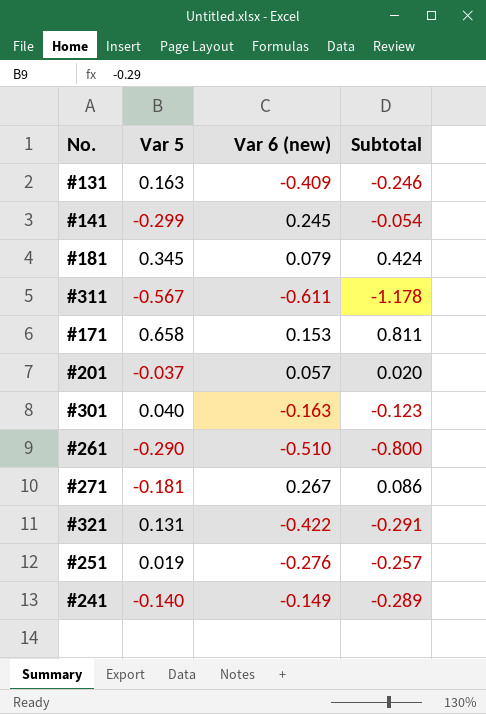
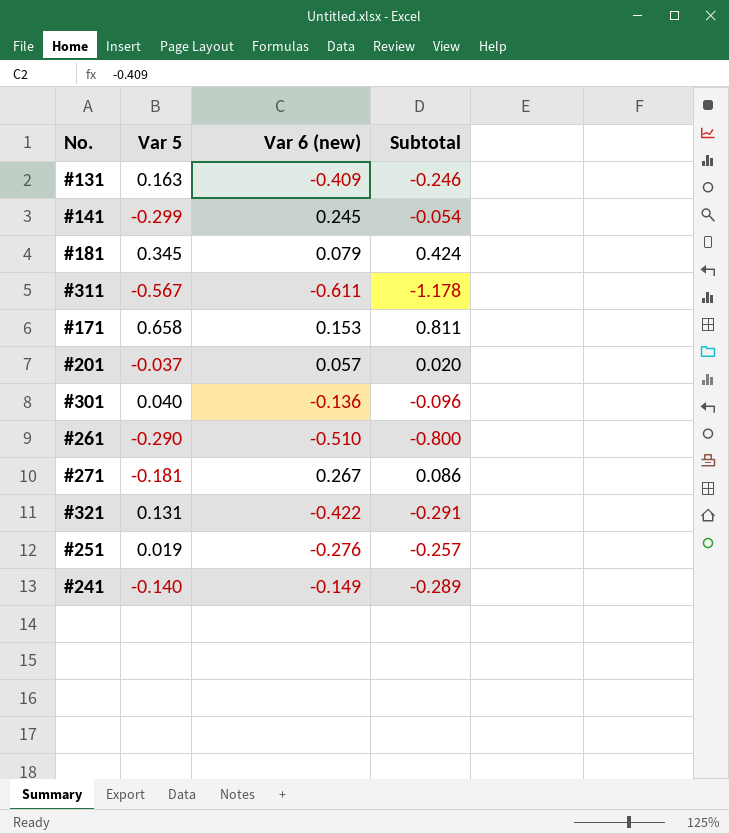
#301 | Var 6 (new): -0.163 -> -0.136
#301 | Subtotal: -0.123 -> -0.096

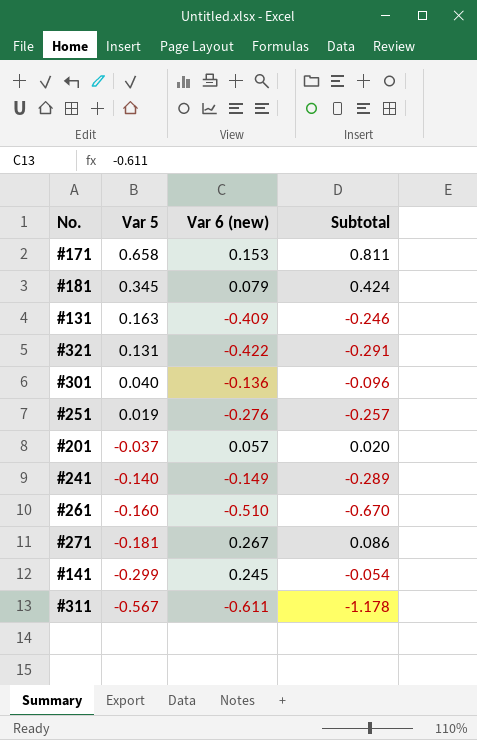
row order: none -> Var 5 descending
#261 | Var 5: -0.290 -> -0.160
#261 | Subtotal: -0.800 -> -0.670

